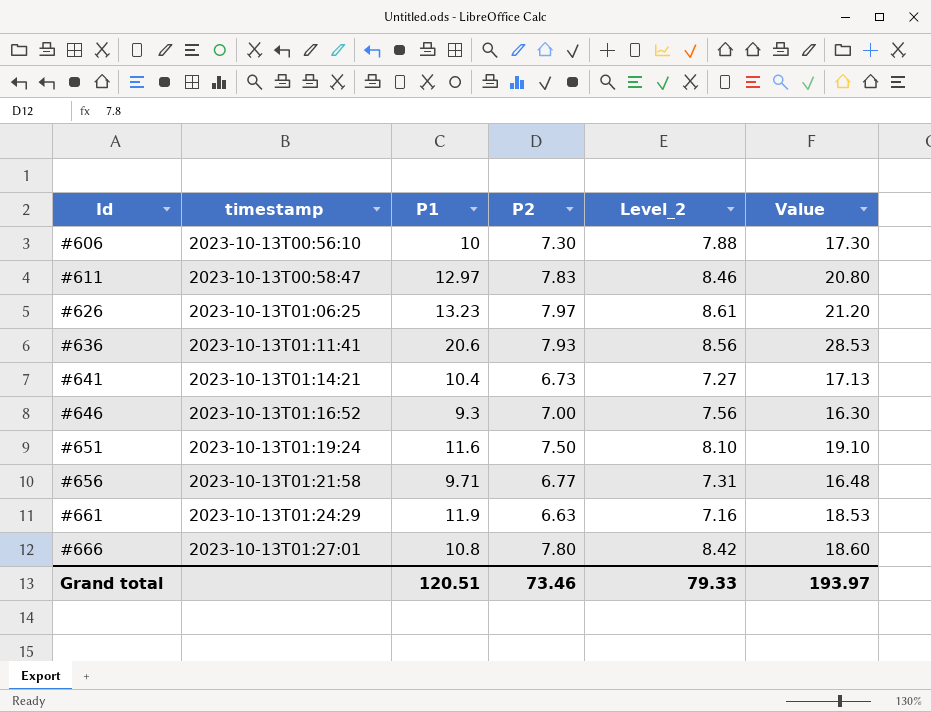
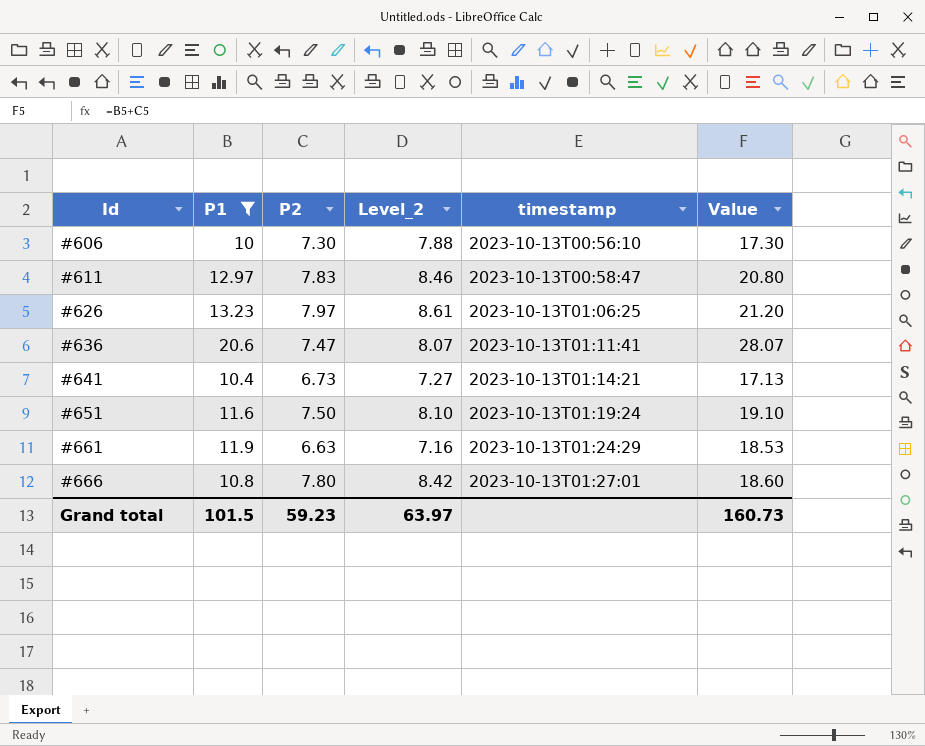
filter: none -> P1 >= 10
column timestamp | position: 2 -> 5
#636 | P2: 7.93 -> 7.47
#636 | Level_2: 8.56 -> 8.07
#636 | Value: 28.53 -> 28.07
Grand total | P1: 120.51 -> 101.5
Grand total | P2: 73.46 -> 59.23
Grand total | Level_2: 79.33 -> 63.97
Grand total | Value: 193.97 -> 160.73

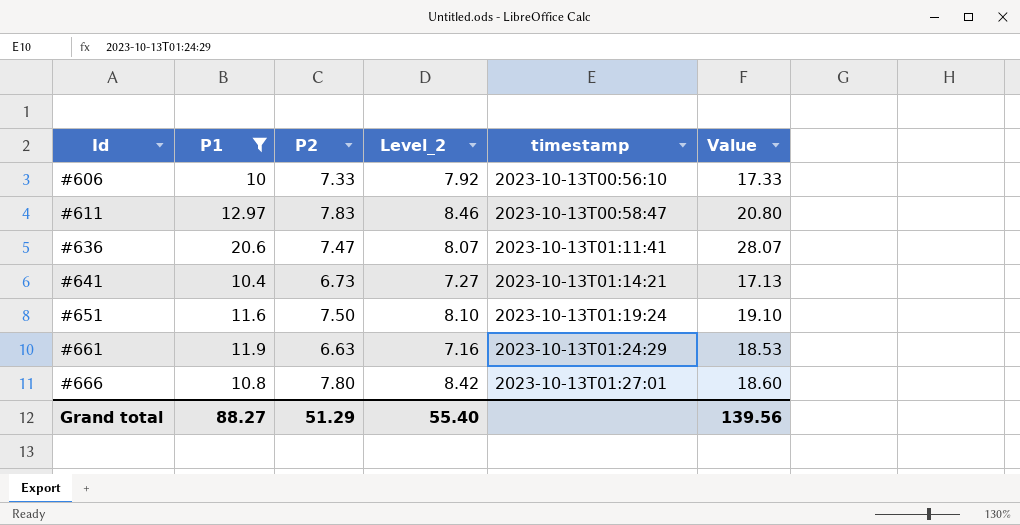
row #626: 13.23 | 7.97 | 8.61 | 2023-10-13T01:06:25 | 21.20 -> none
#606 | P2: 7.30 -> 7.33
#606 | Level_2: 7.88 -> 7.92
#606 | Value: 17.30 -> 17.33
Grand total | P1: 101.5 -> 88.27
Grand total | P2: 59.23 -> 51.29
Grand total | Level_2: 63.97 -> 55.40
Grand total | Value: 160.73 -> 139.56

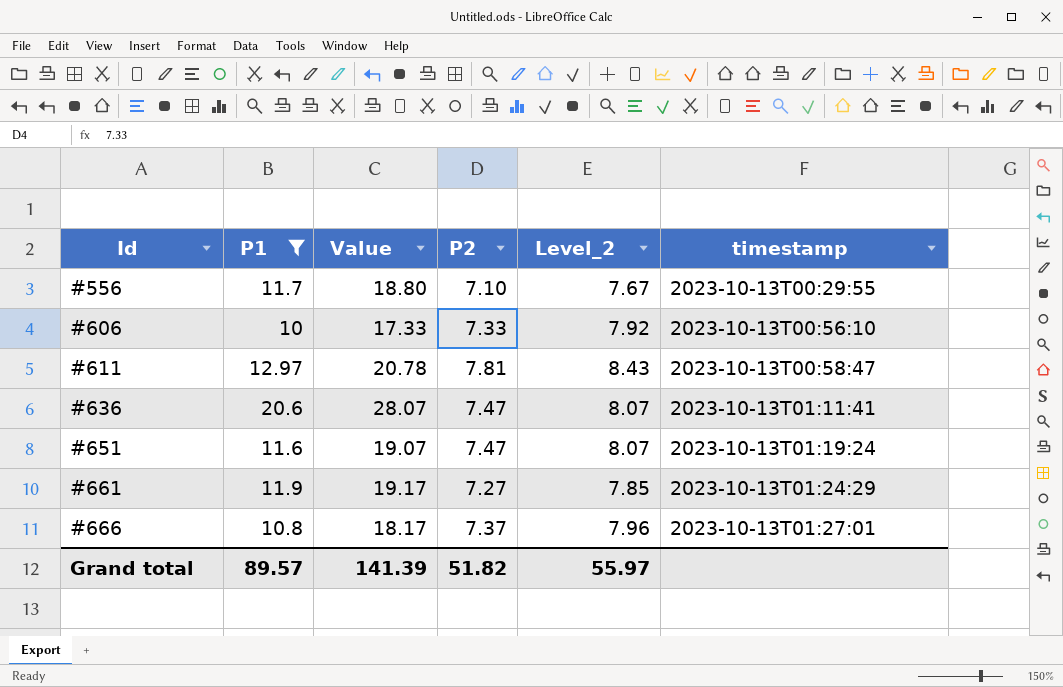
column Value | position: 6 -> 3
row #641: 10.4 | 6.73 | 7.27 | 2023-10-13T01:14:21 | 17.13 -> none
row #556: none -> 11.7 | 18.80 | 7.10 | 7.67 | 2023-10-13T00:29:55
#611 | Value: 20.80 -> 20.78
#611 | P2: 7.83 -> 7.81
#611 | Level_2: 8.46 -> 8.43
#651 | Value: 19.10 -> 19.07
#651 | P2: 7.50 -> 7.47
#651 | Level_2: 8.10 -> 8.07
#661 | Value: 18.53 -> 19.17
#661 | P2: 6.63 -> 7.27
#661 | Level_2: 7.16 -> 7.85
#666 | Value: 18.60 -> 18.17
#666 | P2: 7.80 -> 7.37
#666 | Level_2: 8.42 -> 7.96
Grand total | P1: 88.27 -> 89.57
Grand total | Value: 139.56 -> 141.39
Grand total | P2: 51.29 -> 51.82
Grand total | Level_2: 55.40 -> 55.97

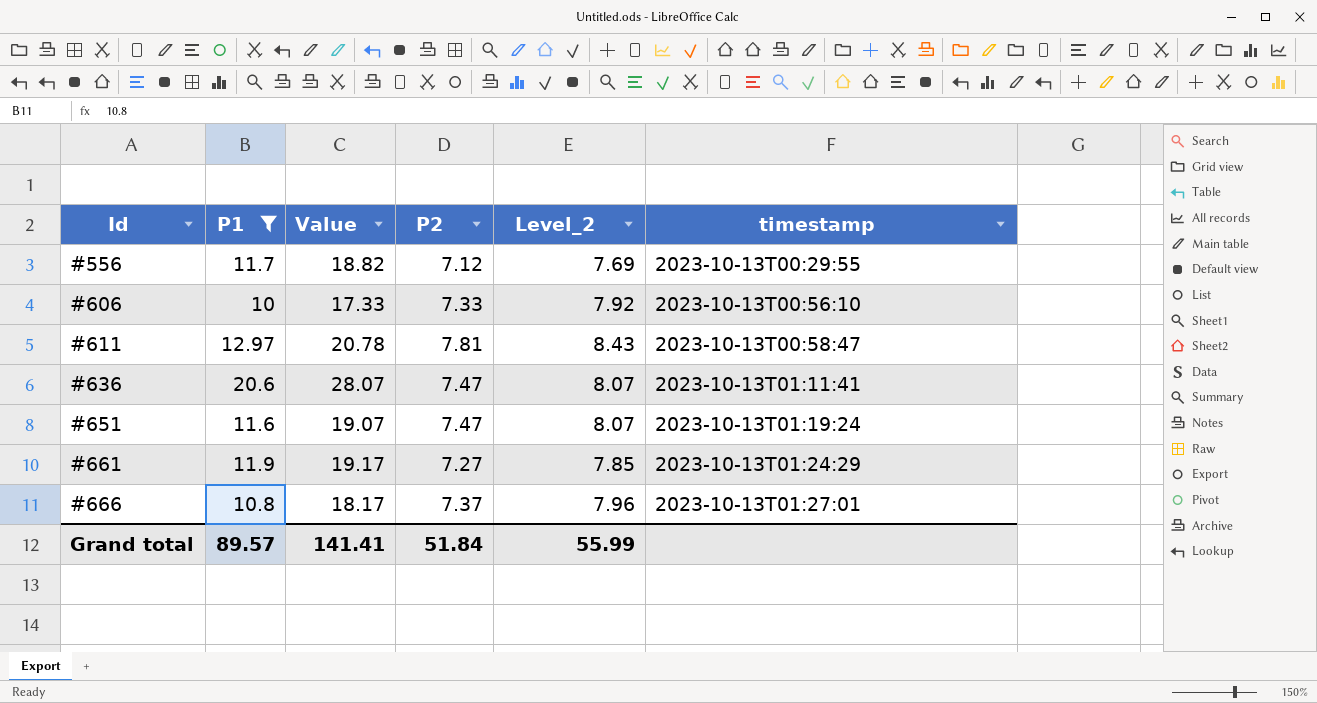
#556 | Value: 18.80 -> 18.82
#556 | P2: 7.10 -> 7.12
#556 | Level_2: 7.67 -> 7.69
Grand total | Value: 141.39 -> 141.41
Grand total | P2: 51.82 -> 51.84
Grand total | Level_2: 55.97 -> 55.99

